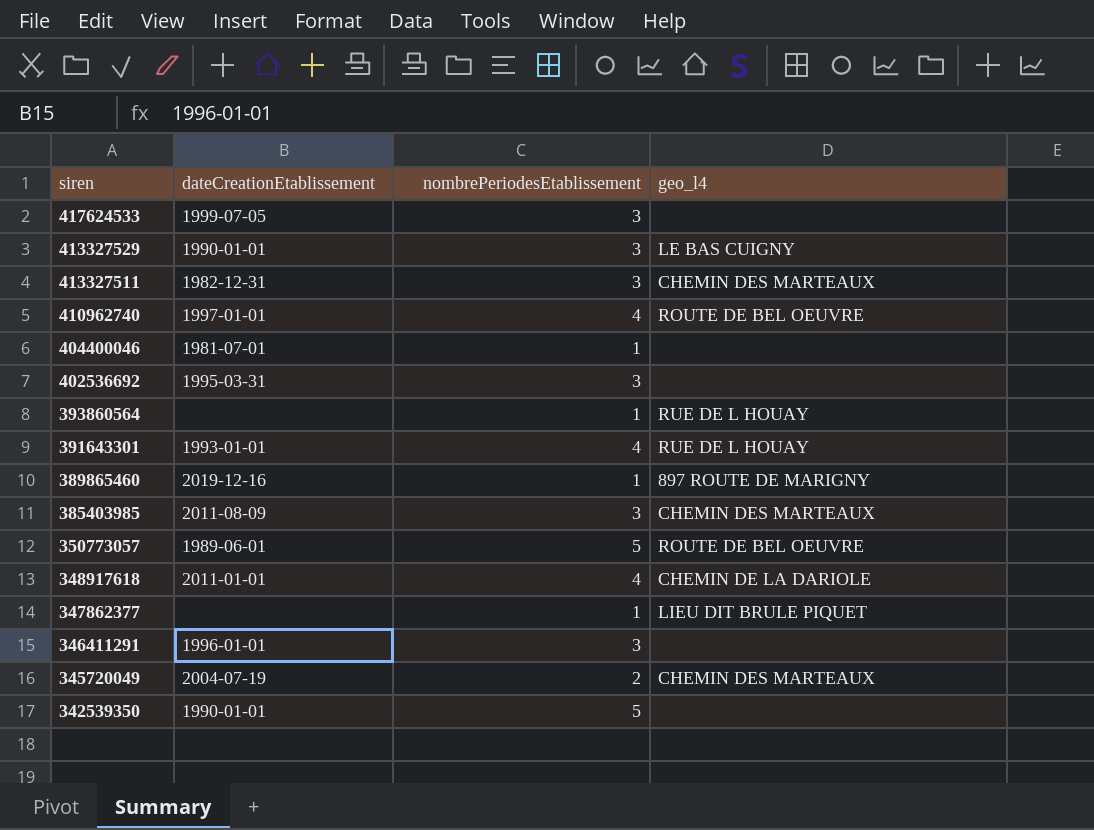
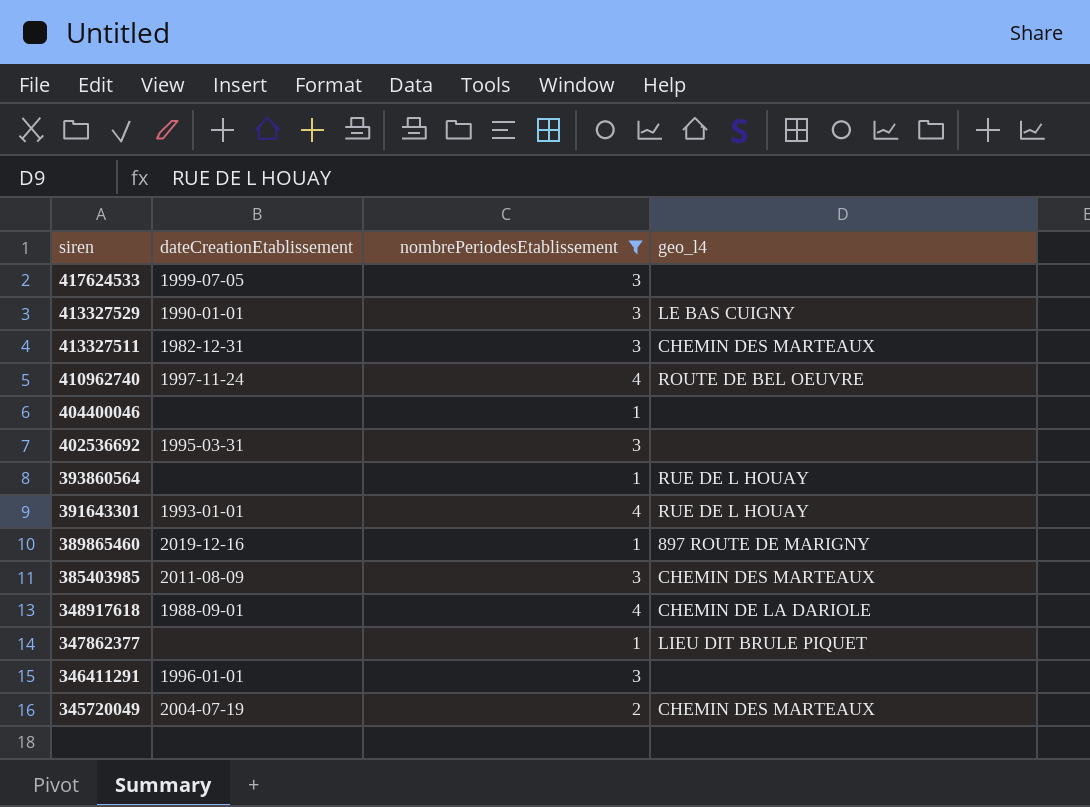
filter: none -> nombrePeriodesEtablissement != 5
410962740 | dateCreationEtablissement: 1997-01-01 -> 1997-11-24
404400046 | dateCreationEtablissement: 1981-07-01 -> none
348917618 | dateCreationEtablissement: 2011-01-01 -> 1988-09-01

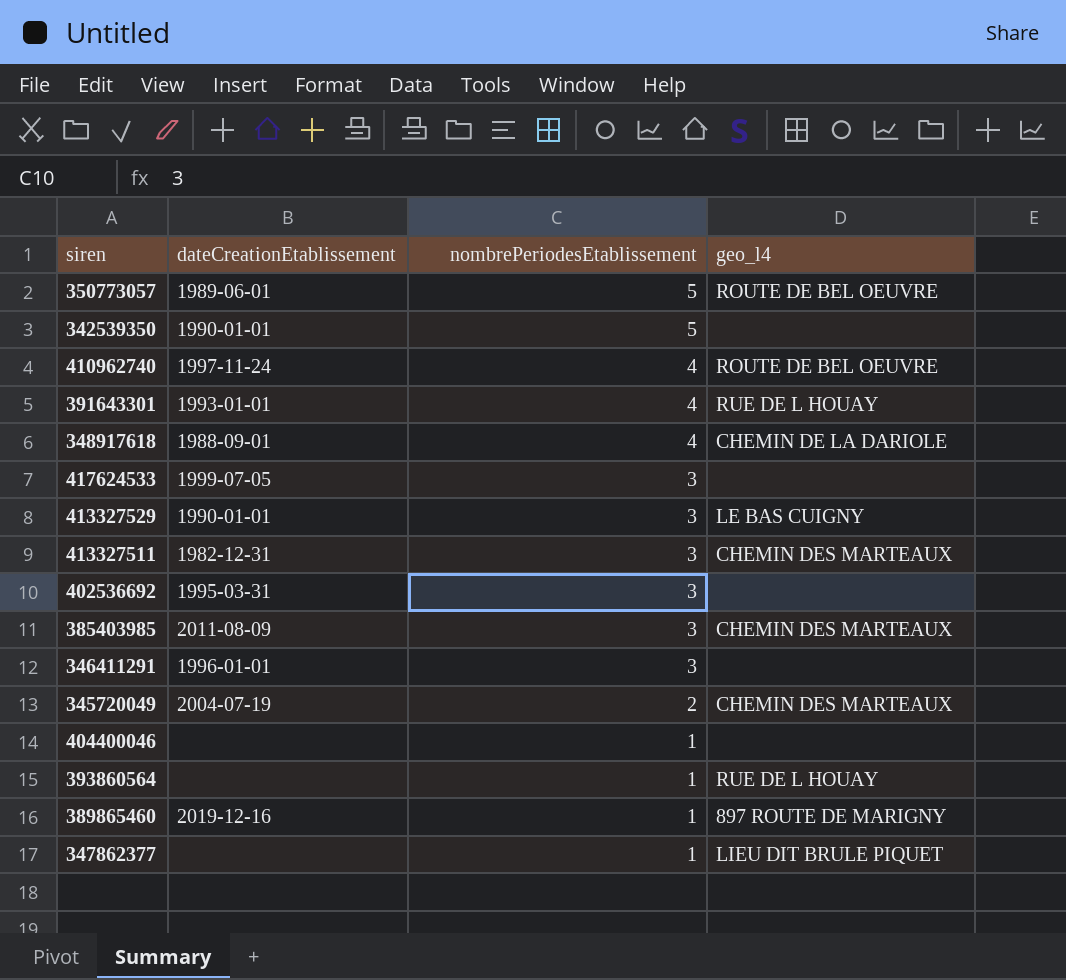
filter: nombrePeriodesEtablissement != 5 -> none
row order: siren descending -> nombrePeriodesEtablissement descending

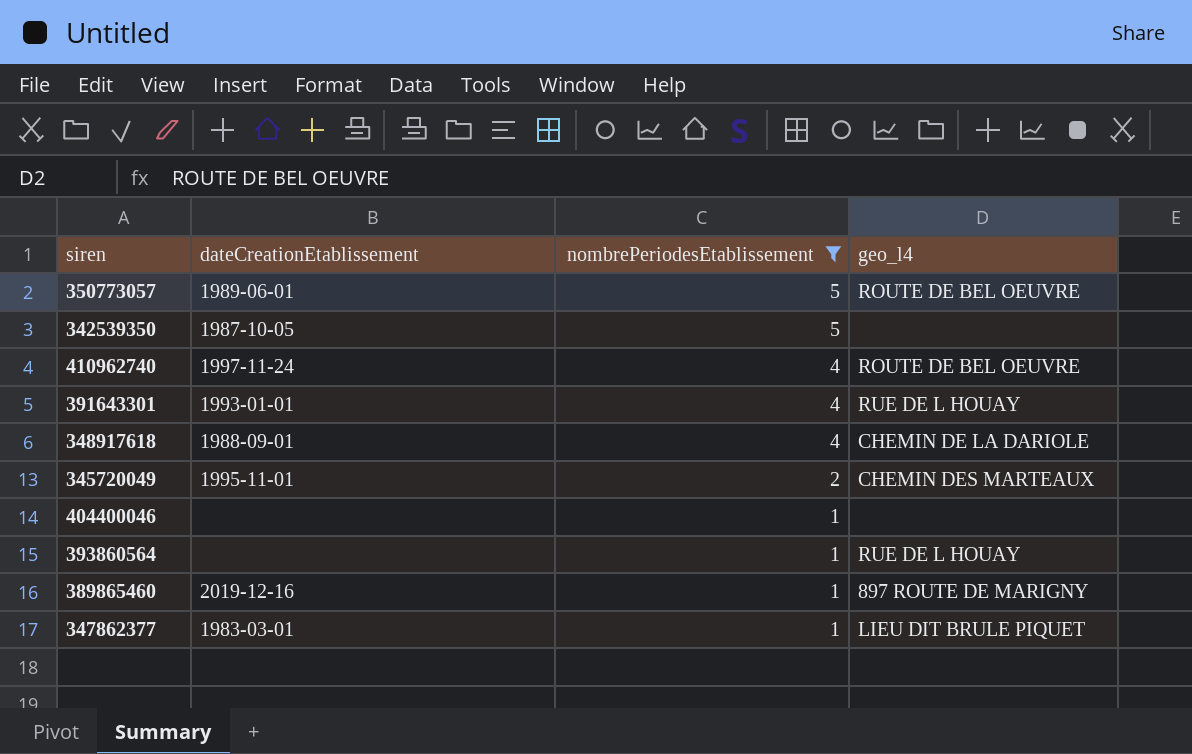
filter: none -> nombrePeriodesEtablissement != 3
342539350 | dateCreationEtablissement: 1990-01-01 -> 1987-10-05
345720049 | dateCreationEtablissement: 2004-07-19 -> 1995-11-01
347862377 | dateCreationEtablissement: none -> 1983-03-01

